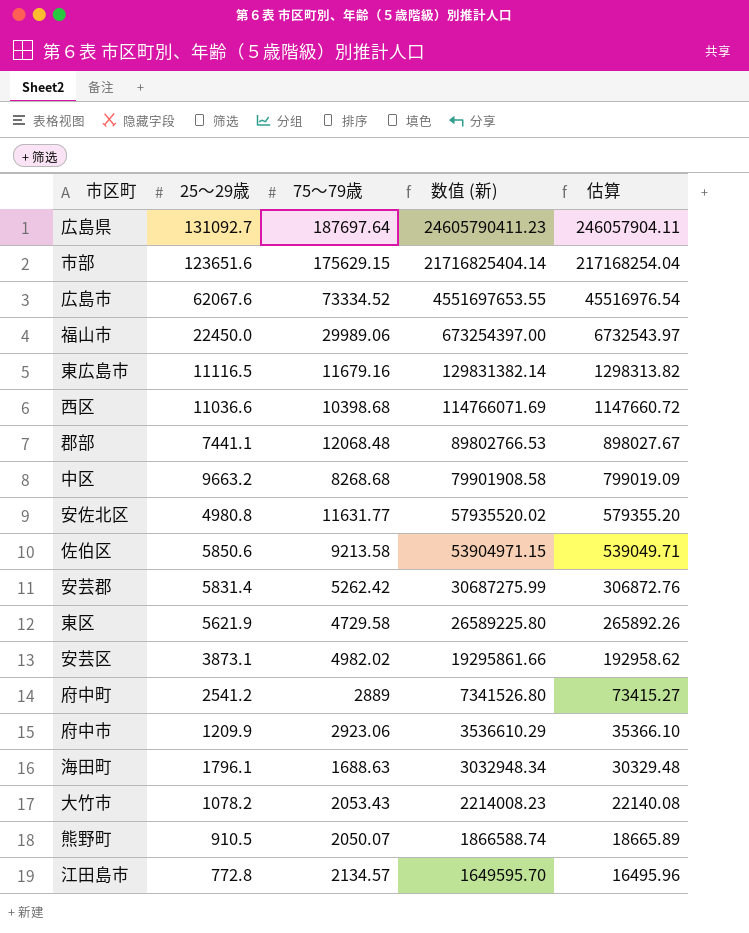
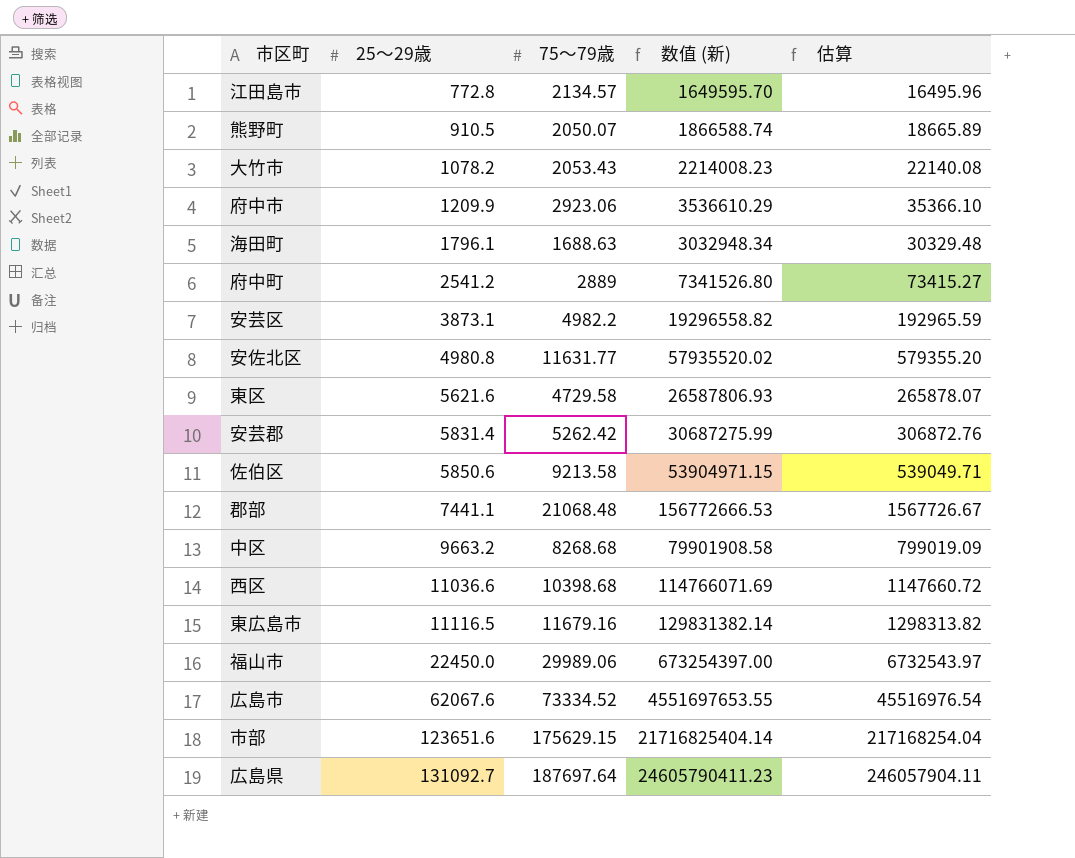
row order: 数值 (新) descending -> 25～29歳 ascending
安芸区 | 75～79歳: 4982.02 -> 4982.2
安芸区 | 数值 (新): 19295861.66 -> 19296558.82
安芸区 | 估算: 192958.62 -> 192965.59
東区 | 25～29歳: 5621.9 -> 5621.6
東区 | 数值 (新): 26589225.80 -> 26587806.93
東区 | 估算: 265892.26 -> 265878.07
郡部 | 75～79歳: 12068.48 -> 21068.48
郡部 | 数值 (新): 89802766.53 -> 156772666.53
郡部 | 估算: 898027.67 -> 1567726.67

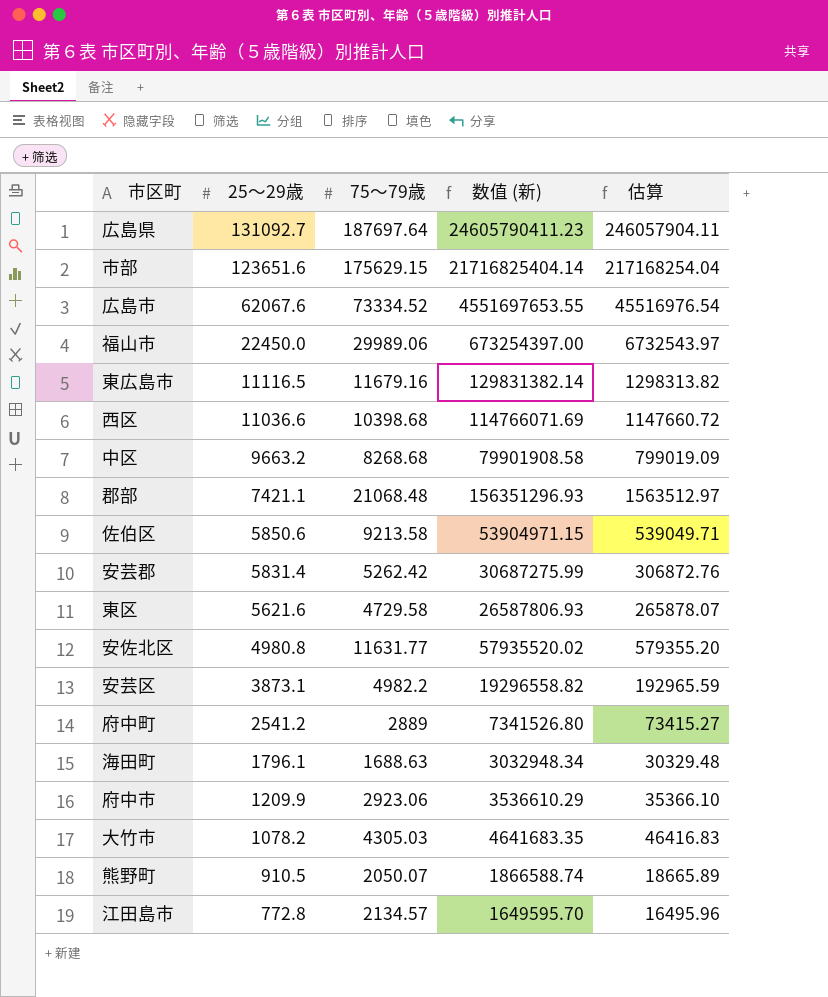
row order: 25～29歳 ascending -> 25～29歳 descending
郡部 | 25～29歳: 7441.1 -> 7421.1
郡部 | 数值 (新): 156772666.53 -> 156351296.93
郡部 | 估算: 1567726.67 -> 1563512.97
大竹市 | 75～79歳: 2053.43 -> 4305.03
大竹市 | 数值 (新): 2214008.23 -> 4641683.35
大竹市 | 估算: 22140.08 -> 46416.83

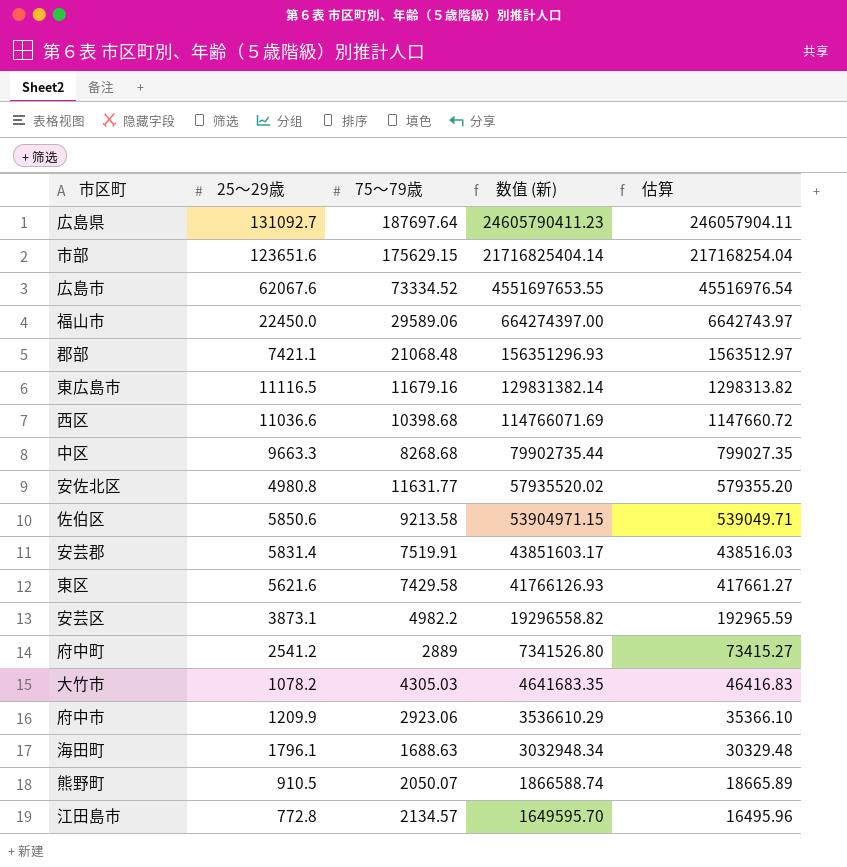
row order: 25～29歳 descending -> 数值 (新) descending
福山市 | 75～79歳: 29989.06 -> 29589.06
福山市 | 数值 (新): 673254397.00 -> 664274397.00
福山市 | 估算: 6732543.97 -> 6642743.97
中区 | 25～29歳: 9663.2 -> 9663.3
中区 | 数值 (新): 79901908.58 -> 79902735.44
中区 | 估算: 799019.09 -> 799027.35
安芸郡 | 75～79歳: 5262.42 -> 7519.91
安芸郡 | 数值 (新): 30687275.99 -> 43851603.17
安芸郡 | 估算: 306872.76 -> 438516.03
東区 | 75～79歳: 4729.58 -> 7429.58
東区 | 数值 (新): 26587806.93 -> 41766126.93
東区 | 估算: 265878.07 -> 417661.27

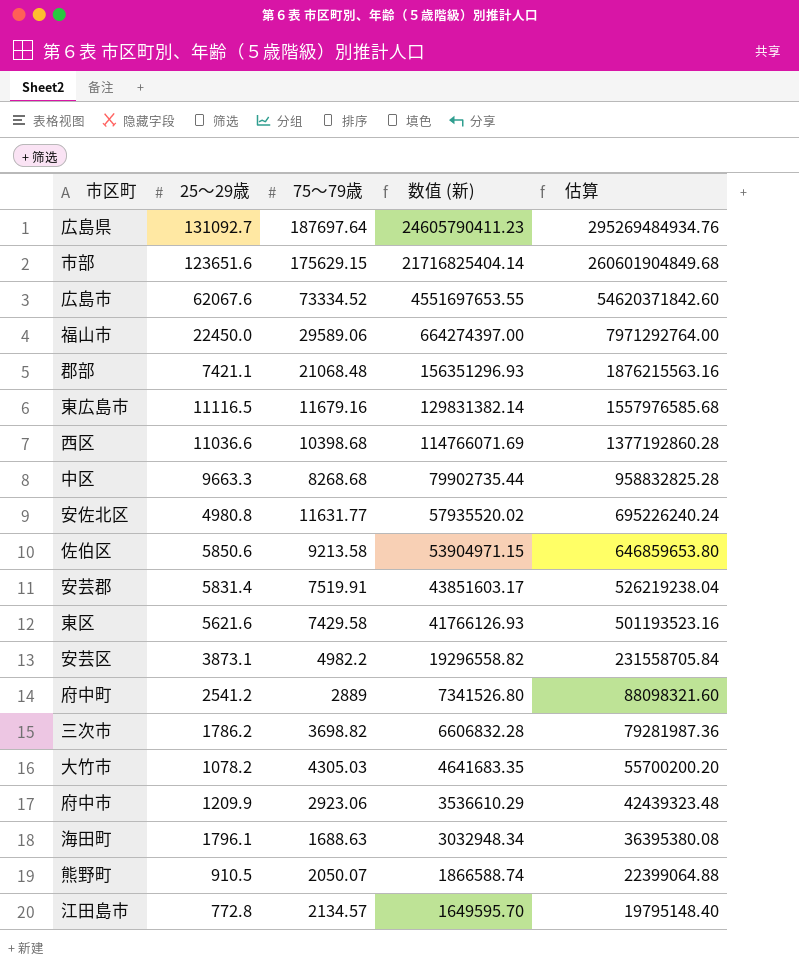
column 估算 | formula: [数值 (新)] * 0.01 -> [数值 (新)] * 12
row 三次市: none -> 1786.2 | 3698.82 | 6606832.28 | 79281987.36

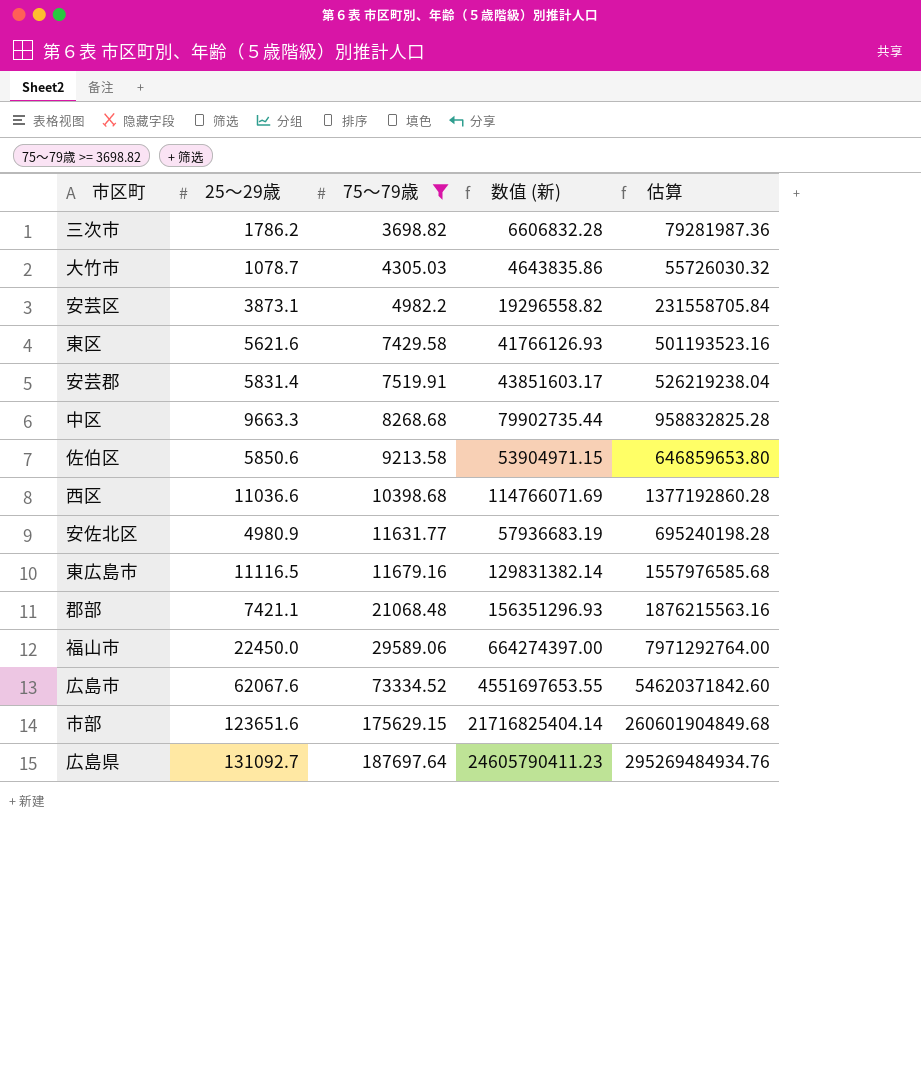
filter: none -> 75～79歳 >= 3698.82
row order: 数值 (新) descending -> 75～79歳 ascending
大竹市 | 25～29歳: 1078.2 -> 1078.7
大竹市 | 数值 (新): 4641683.35 -> 4643835.86
大竹市 | 估算: 55700200.20 -> 55726030.32
安佐北区 | 25～29歳: 4980.8 -> 4980.9
安佐北区 | 数值 (新): 57935520.02 -> 57936683.19
安佐北区 | 估算: 695226240.24 -> 695240198.28

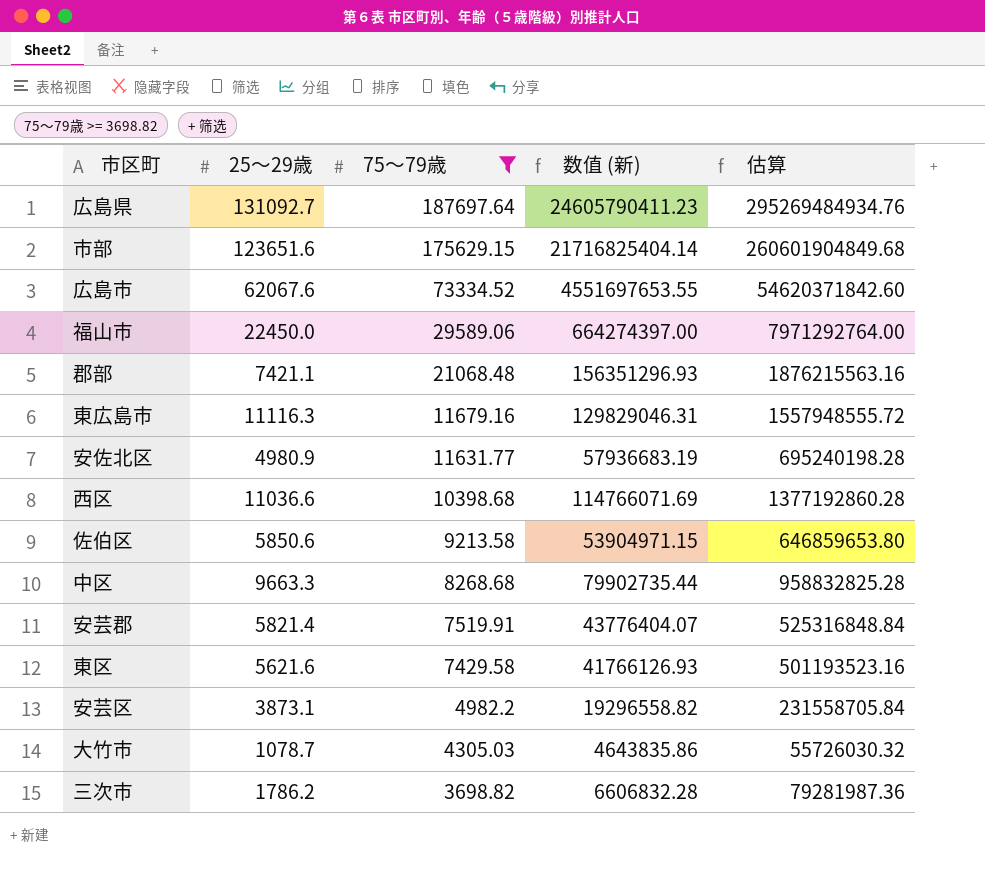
row order: 75～79歳 ascending -> 75～79歳 descending
東広島市 | 25～29歳: 11116.5 -> 11116.3
東広島市 | 数值 (新): 129831382.14 -> 129829046.31
東広島市 | 估算: 1557976585.68 -> 1557948555.72
安芸郡 | 25～29歳: 5831.4 -> 5821.4
安芸郡 | 数值 (新): 43851603.17 -> 43776404.07
安芸郡 | 估算: 526219238.04 -> 525316848.84

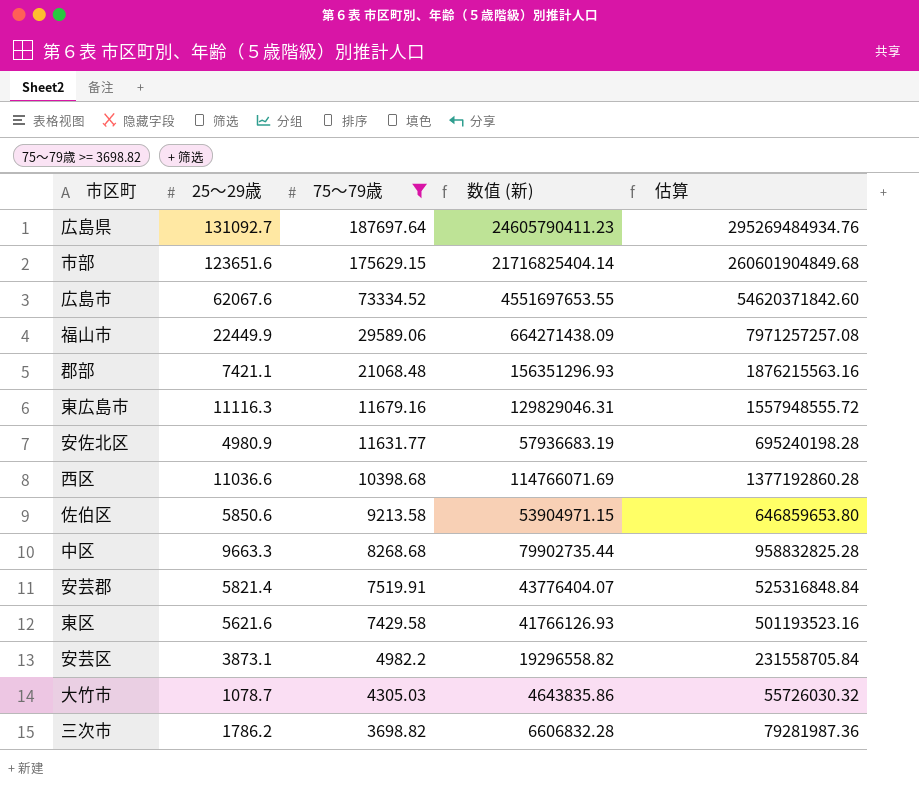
福山市 | 25～29歳: 22450.0 -> 22449.9
福山市 | 数值 (新): 664274397.00 -> 664271438.09
福山市 | 估算: 7971292764.00 -> 7971257257.08

